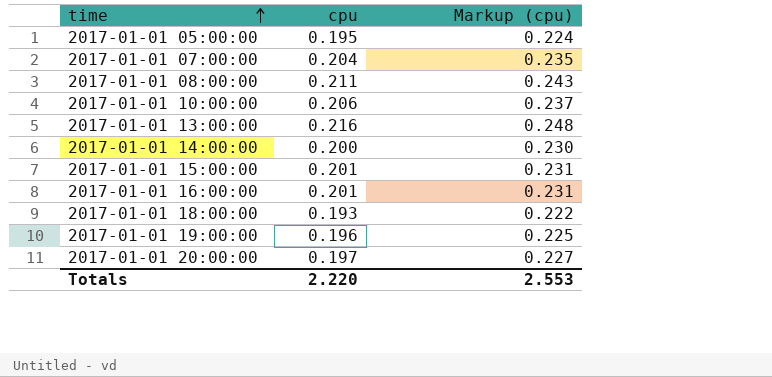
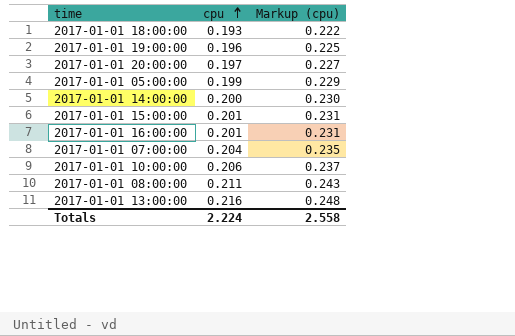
row order: time ascending -> cpu ascending
2017-01-01 05:00:00 | cpu: 0.195 -> 0.199
2017-01-01 05:00:00 | Markup (cpu): 0.224 -> 0.229
Totals | cpu: 2.220 -> 2.224
Totals | Markup (cpu): 2.553 -> 2.558

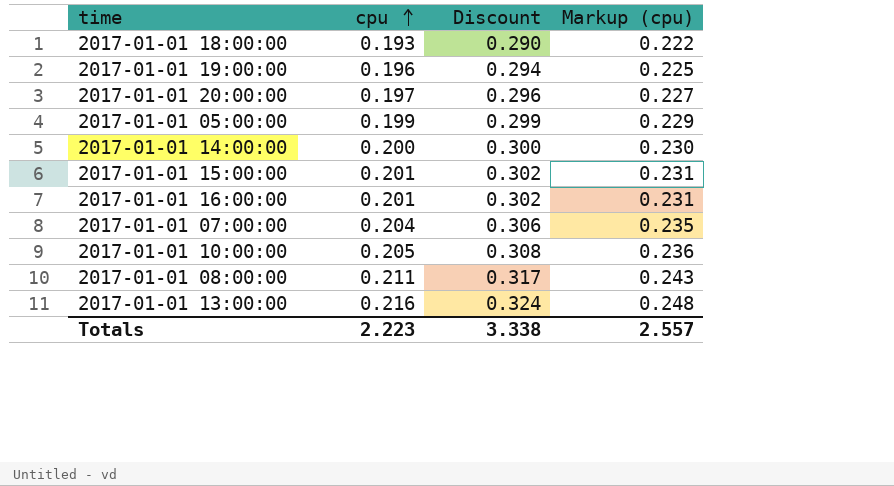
column Discount | formula: none -> [cpu] * 1.5
2017-01-01 10:00:00 | cpu: 0.206 -> 0.205
2017-01-01 10:00:00 | Markup (cpu): 0.237 -> 0.236
Totals | cpu: 2.224 -> 2.223
Totals | Markup (cpu): 2.558 -> 2.557

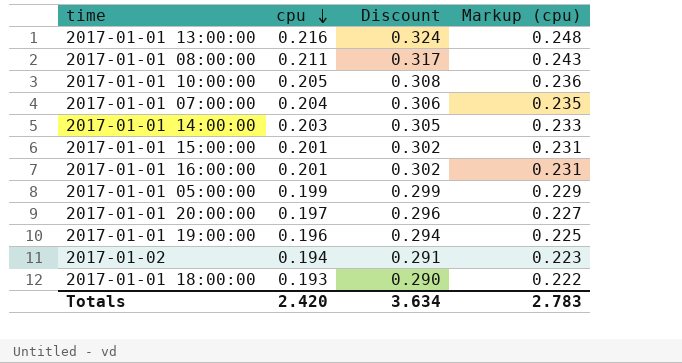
row order: cpu ascending -> cpu descending
2017-01-01 14:00:00 | cpu: 0.200 -> 0.203
2017-01-01 14:00:00 | Discount: 0.300 -> 0.305
2017-01-01 14:00:00 | Markup (cpu): 0.230 -> 0.233
row 2017-01-02: none -> 0.194 | 0.291 | 0.223
Totals | cpu: 2.223 -> 2.420
Totals | Discount: 3.338 -> 3.634
Totals | Markup (cpu): 2.557 -> 2.783

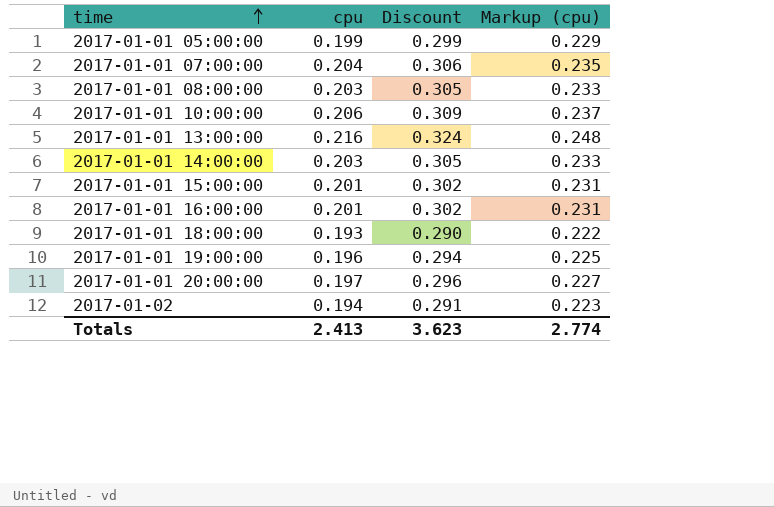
row order: cpu descending -> time ascending
2017-01-01 08:00:00 | cpu: 0.211 -> 0.203
2017-01-01 08:00:00 | Discount: 0.317 -> 0.305
2017-01-01 08:00:00 | Markup (cpu): 0.243 -> 0.233
2017-01-01 10:00:00 | cpu: 0.205 -> 0.206
2017-01-01 10:00:00 | Discount: 0.308 -> 0.309
2017-01-01 10:00:00 | Markup (cpu): 0.236 -> 0.237
Totals | cpu: 2.420 -> 2.413
Totals | Discount: 3.634 -> 3.623
Totals | Markup (cpu): 2.783 -> 2.774

